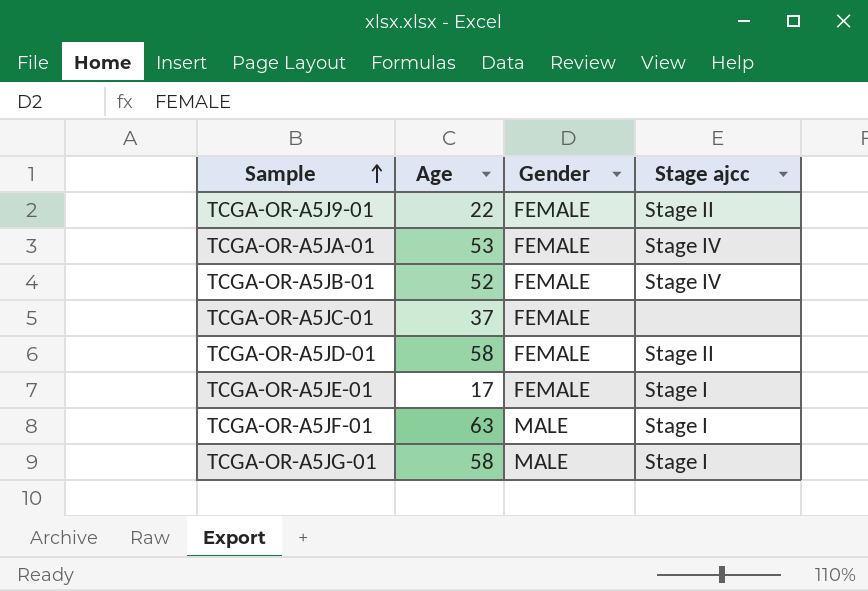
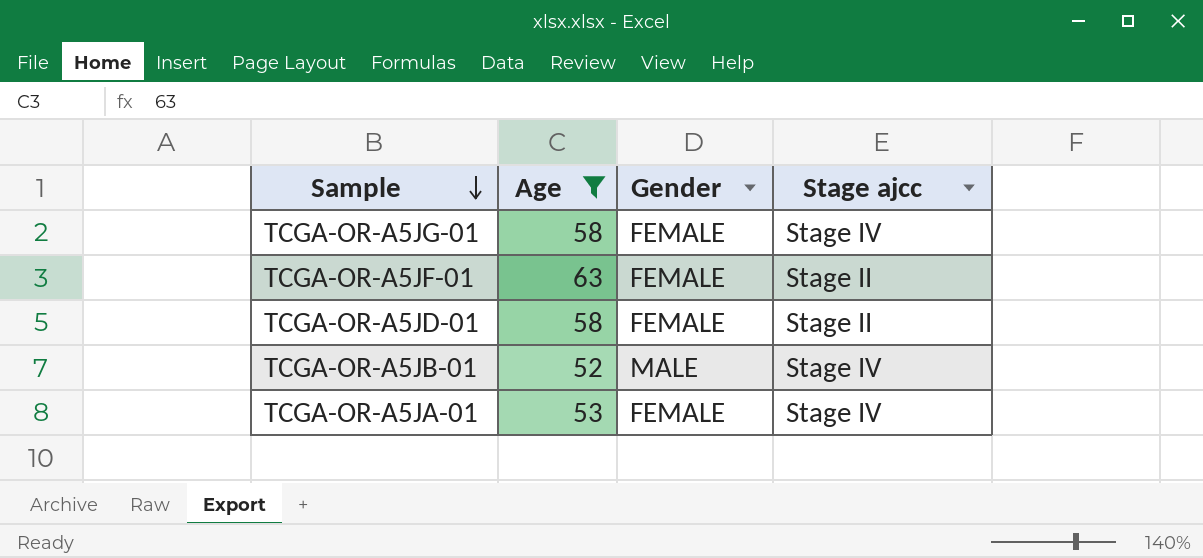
filter: none -> Age >= 52
row order: Sample ascending -> Sample descending
TCGA-OR-A5JG-01 | Gender: MALE -> FEMALE
TCGA-OR-A5JG-01 | Stage ajcc: Stage I -> Stage IV
TCGA-OR-A5JF-01 | Gender: MALE -> FEMALE
TCGA-OR-A5JF-01 | Stage ajcc: Stage I -> Stage II
TCGA-OR-A5JB-01 | Gender: FEMALE -> MALE

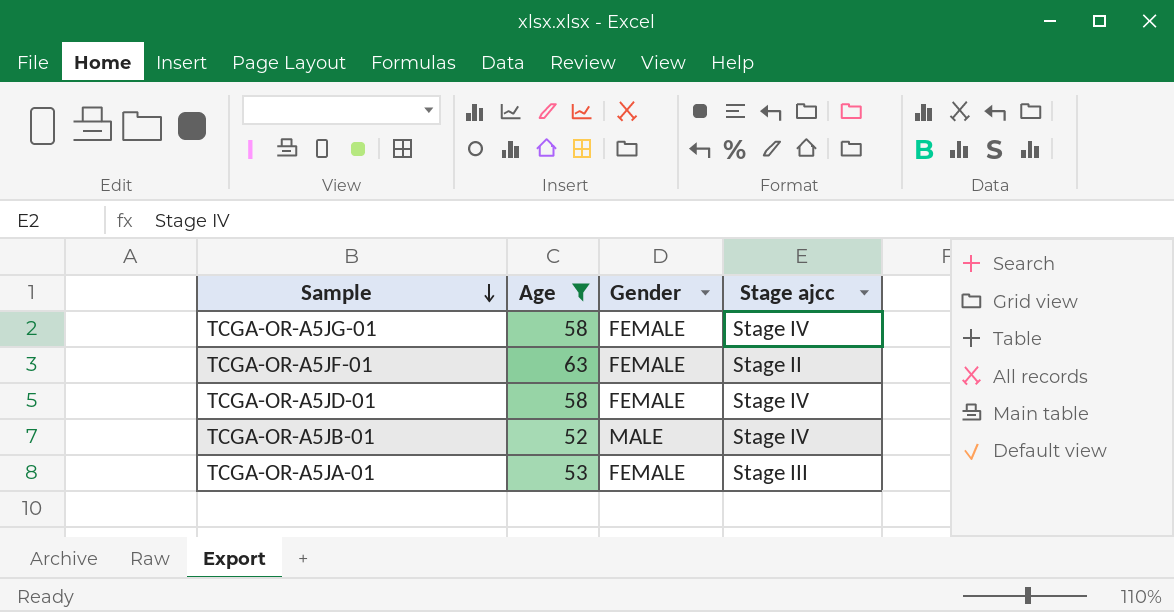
TCGA-OR-A5JD-01 | Stage ajcc: Stage II -> Stage IV
TCGA-OR-A5JA-01 | Stage ajcc: Stage IV -> Stage III

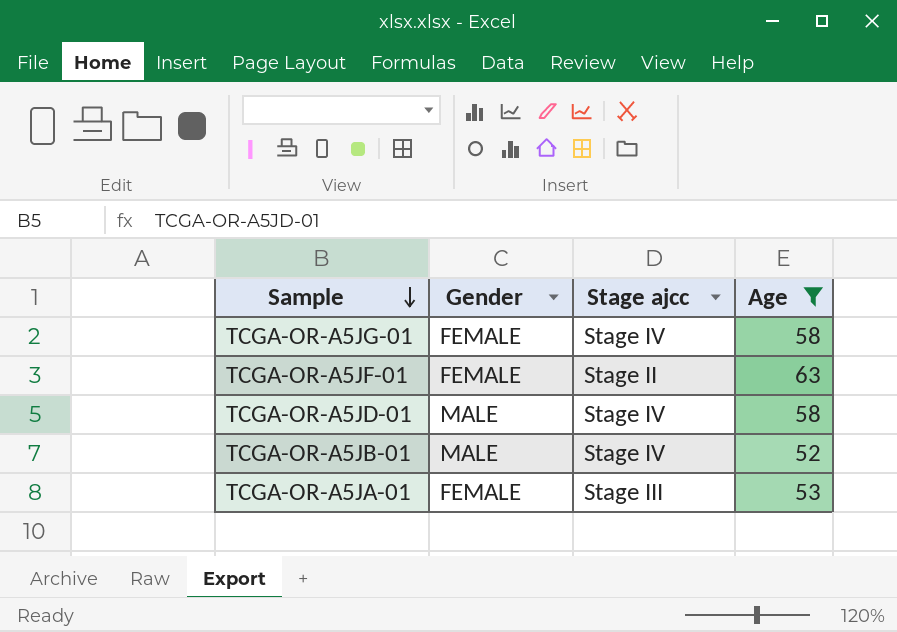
column Age | position: 2 -> 4
TCGA-OR-A5JD-01 | Gender: FEMALE -> MALE

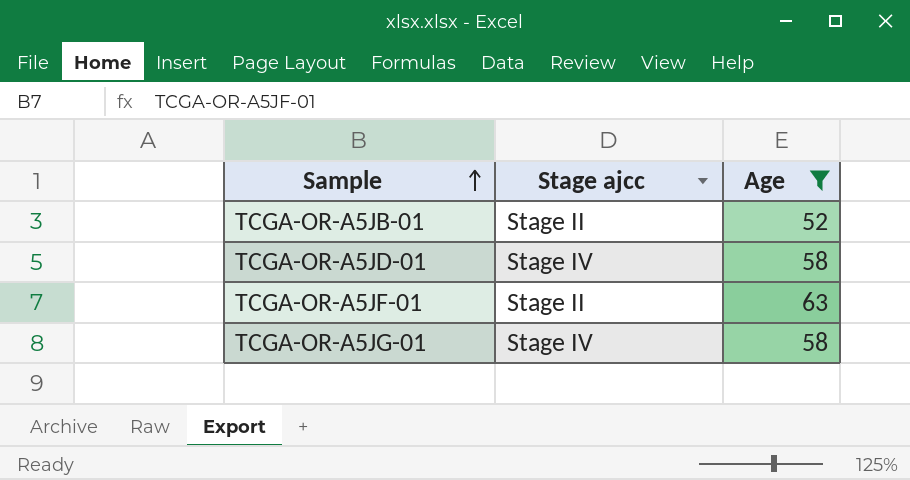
row order: Sample descending -> Sample ascending
column Gender | position: 2 -> none
row TCGA-OR-A5JA-01: FEMALE | Stage III | 53 -> none
TCGA-OR-A5JB-01 | Stage ajcc: Stage IV -> Stage II

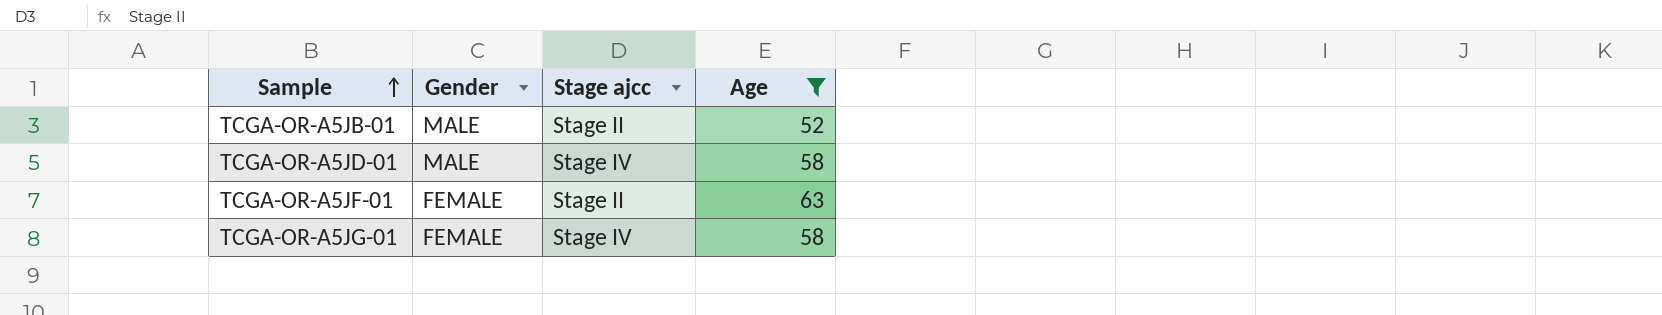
column Gender | position: none -> 2

